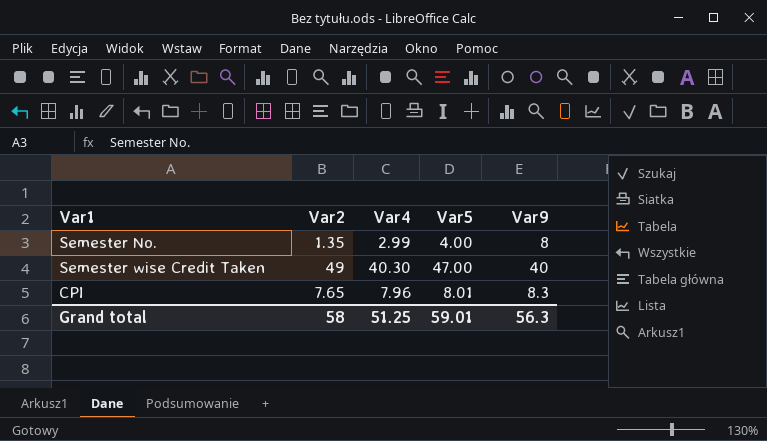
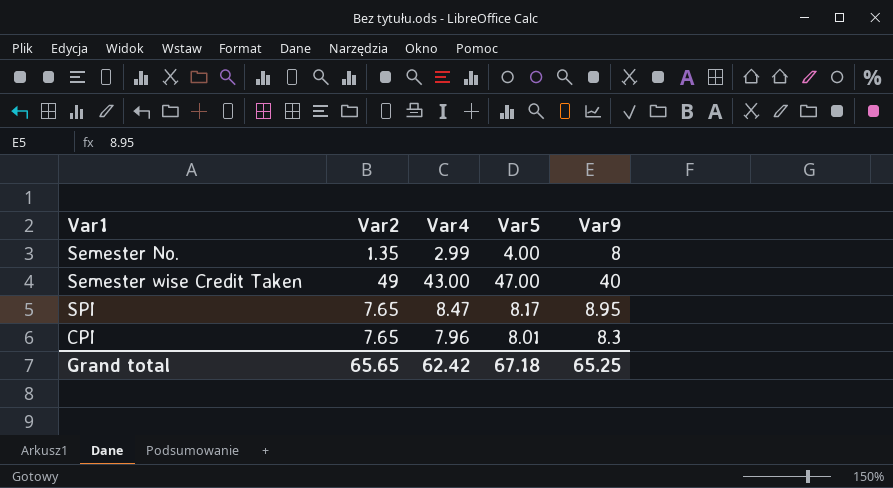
Semester wise Credit Taken | Var4: 40.30 -> 43.00
row SPI: none -> 7.65 | 8.47 | 8.17 | 8.95
Grand total | Var2: 58 -> 65.65
Grand total | Var4: 51.25 -> 62.42
Grand total | Var5: 59.01 -> 67.18
Grand total | Var9: 56.3 -> 65.25

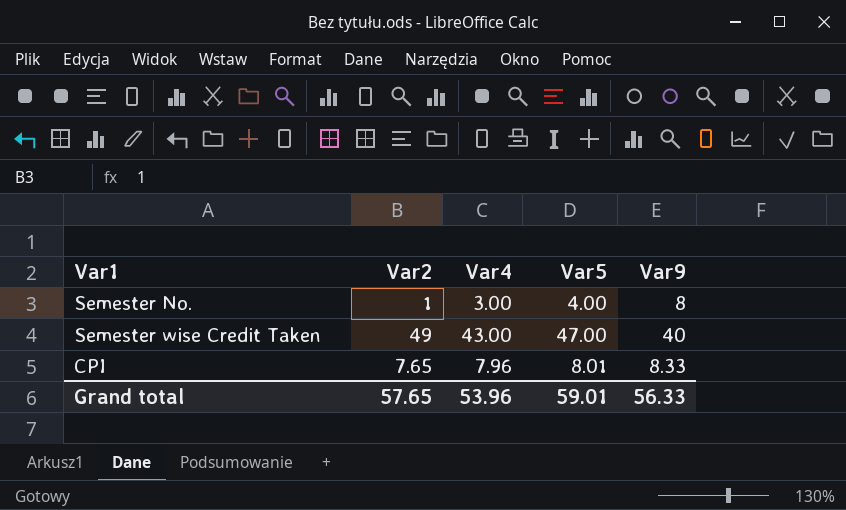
row SPI: 7.65 | 8.47 | 8.17 | 8.95 -> none
Semester No. | Var2: 1.35 -> 1
Semester No. | Var4: 2.99 -> 3.00
CPI | Var9: 8.3 -> 8.33
Grand total | Var2: 65.65 -> 57.65
Grand total | Var4: 62.42 -> 53.96
Grand total | Var5: 67.18 -> 59.01
Grand total | Var9: 65.25 -> 56.33

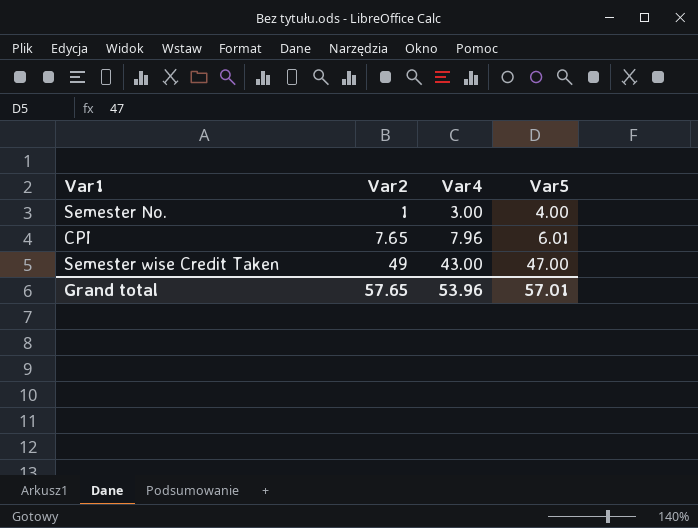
row order: none -> Var2 ascending
column Var9 | position: 5 -> none
CPI | Var5: 8.01 -> 6.01
Grand total | Var5: 59.01 -> 57.01

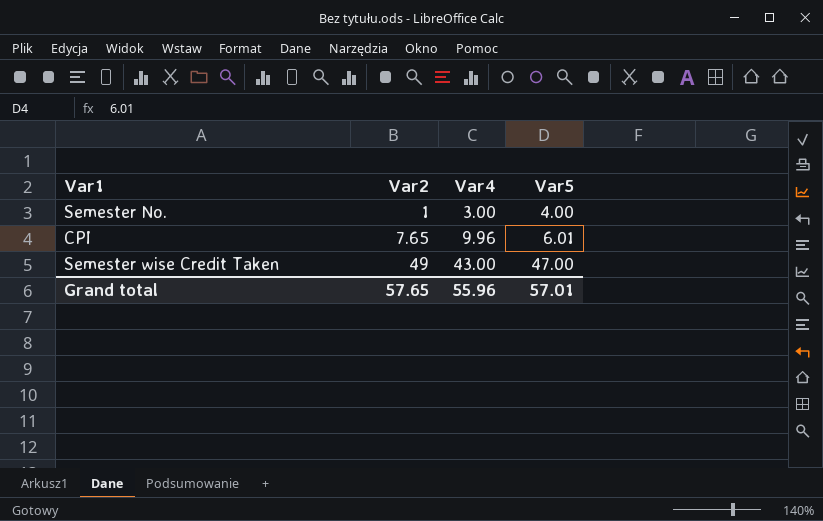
CPI | Var4: 7.96 -> 9.96
Grand total | Var4: 53.96 -> 55.96

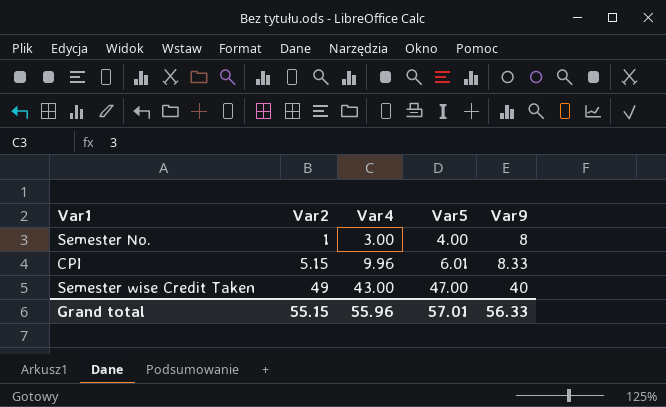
column Var9 | position: none -> 5
CPI | Var2: 7.65 -> 5.15
Grand total | Var2: 57.65 -> 55.15

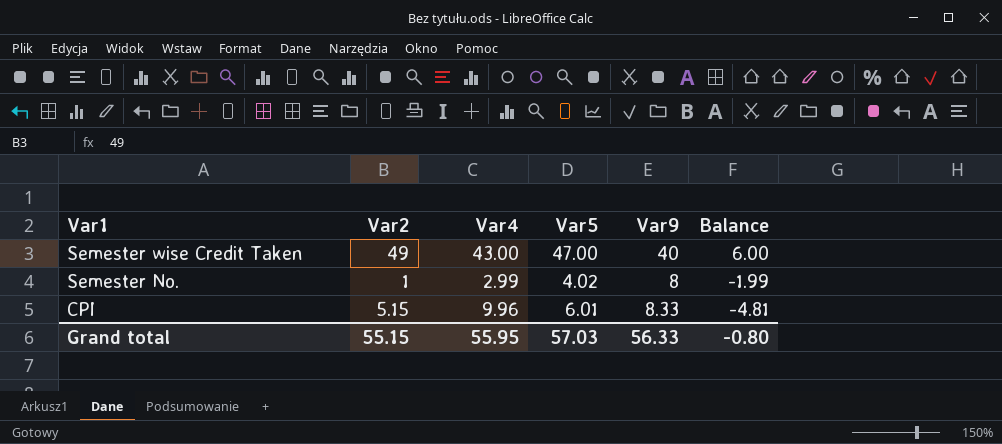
row order: Var2 ascending -> Var1 descending
column Balance | formula: none -> [Var2] - [Var4]
Semester No. | Var4: 3.00 -> 2.99
Semester No. | Var5: 4.00 -> 4.02
Grand total | Var4: 55.96 -> 55.95
Grand total | Var5: 57.01 -> 57.03

